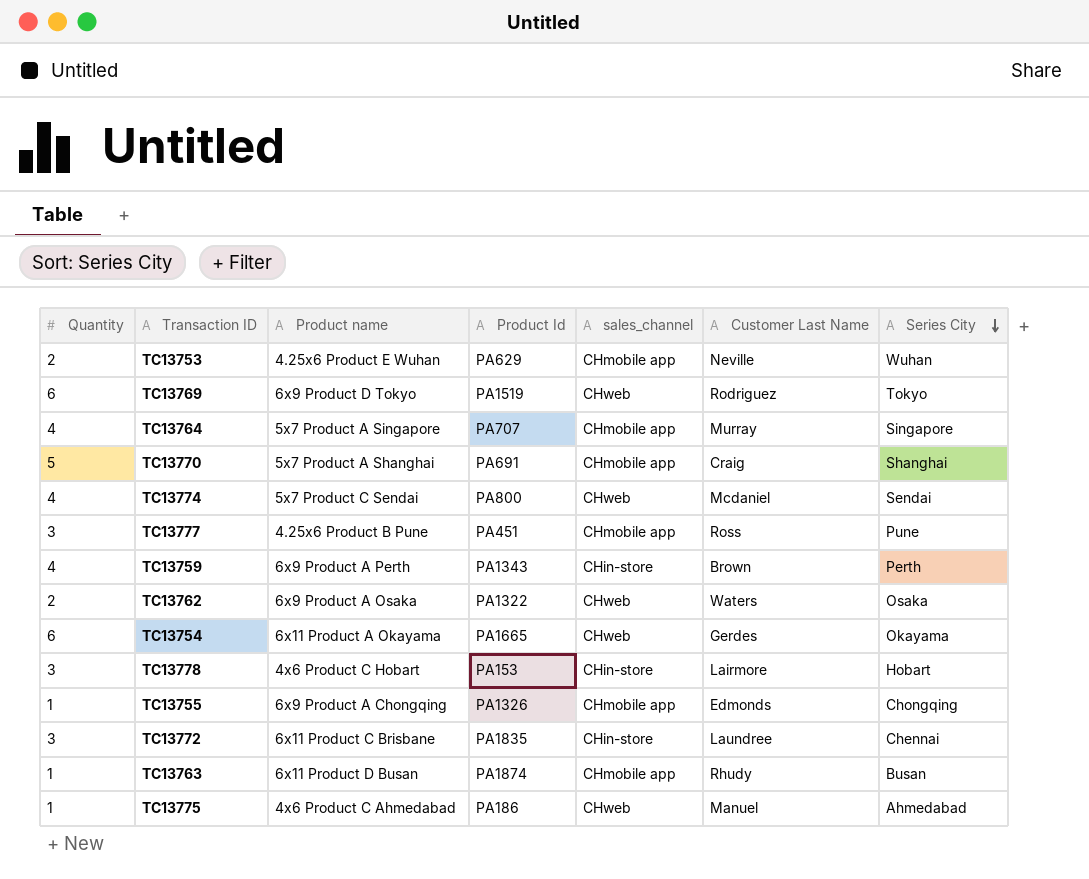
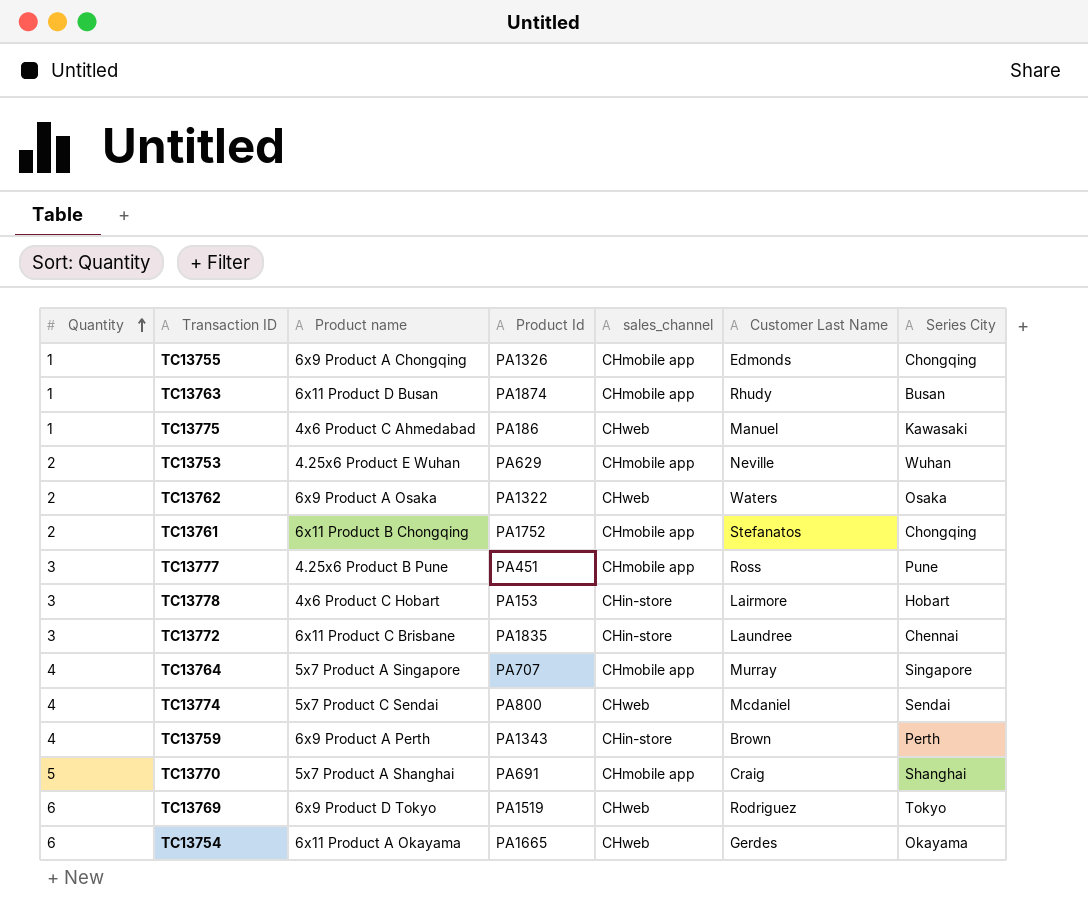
row order: Series City descending -> Quantity ascending
TC13775 | Series City: Ahmedabad -> Kawasaki
row TC13761: none -> 2 | 6x11 Product B Chongqing | PA1752 | CHmobile app | Stefanatos | Chongqing

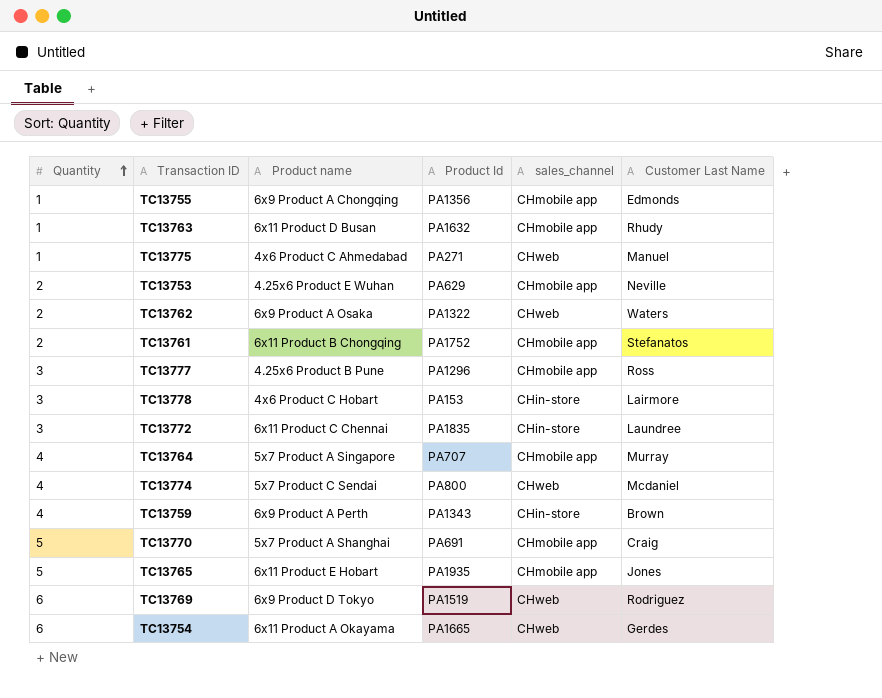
column Series City | position: 7 -> none
TC13755 | Product Id: PA1326 -> PA1356
TC13763 | Product Id: PA1874 -> PA1632
TC13775 | Product Id: PA186 -> PA271
TC13777 | Product Id: PA451 -> PA1296
TC13772 | Product name: 6x11 Product C Brisbane -> 6x11 Product C Chennai
row TC13765: none -> 5 | 6x11 Product E Hobart | PA1935 | CHmobile app | Jones

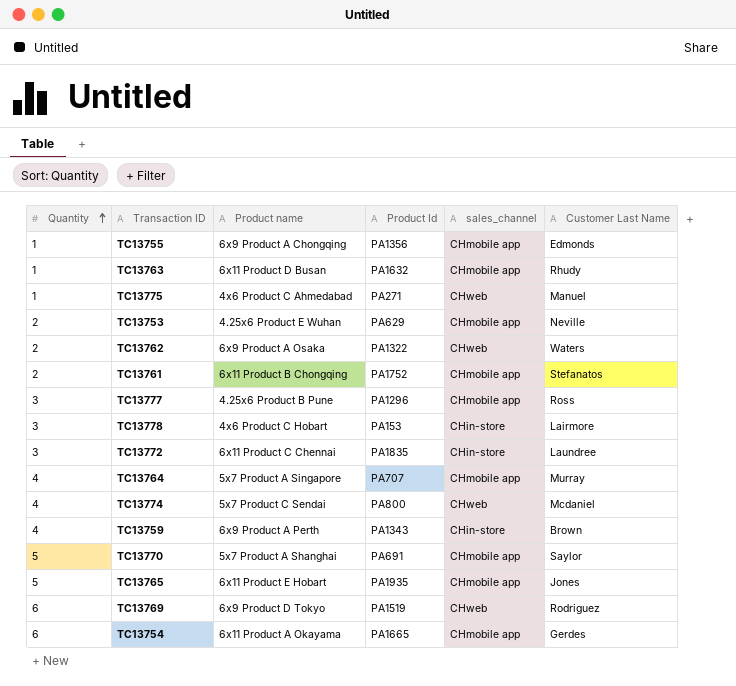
TC13770 | Customer Last Name: Craig -> Saylor
TC13754 | sales_channel: CHweb -> CHmobile app

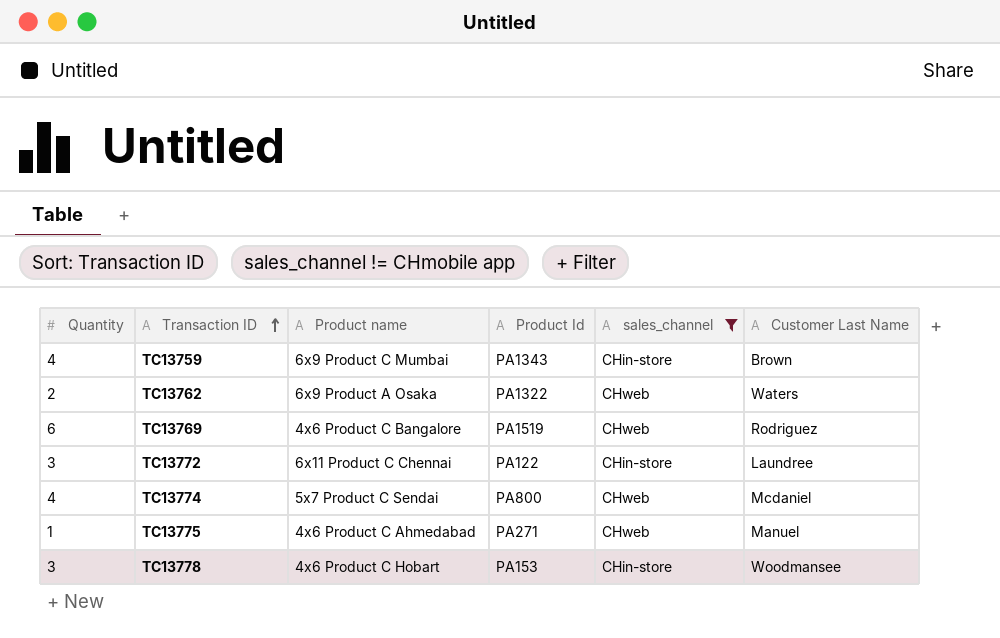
filter: none -> sales_channel != CHmobile app
row order: Quantity ascending -> Transaction ID ascending
TC13759 | Product name: 6x9 Product A Perth -> 6x9 Product C Mumbai
TC13769 | Product name: 6x9 Product D Tokyo -> 4x6 Product C Bangalore
TC13772 | Product Id: PA1835 -> PA122
TC13778 | Customer Last Name: Lairmore -> Woodmansee

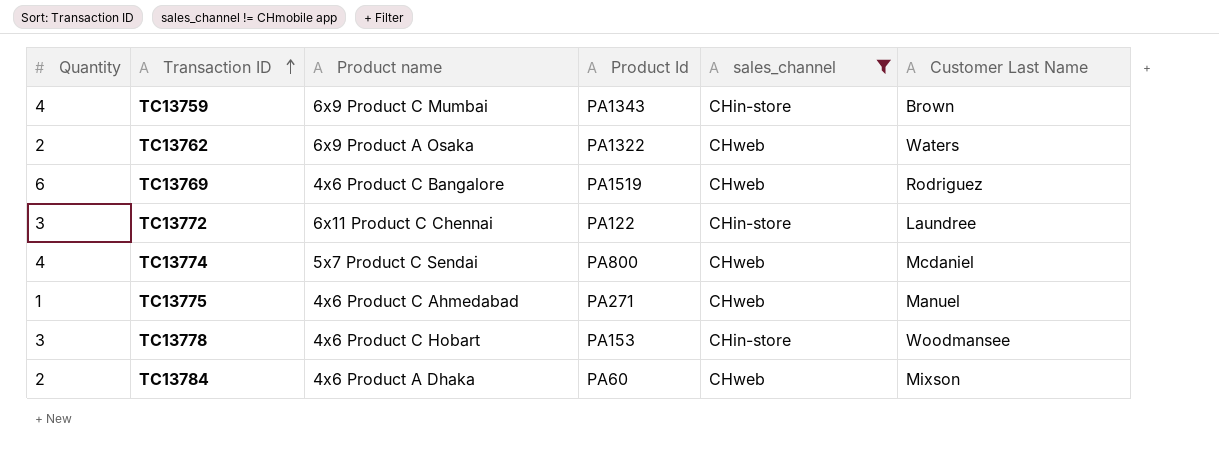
row TC13784: none -> 2 | 4x6 Product A Dhaka | PA60 | CHweb | Mixson

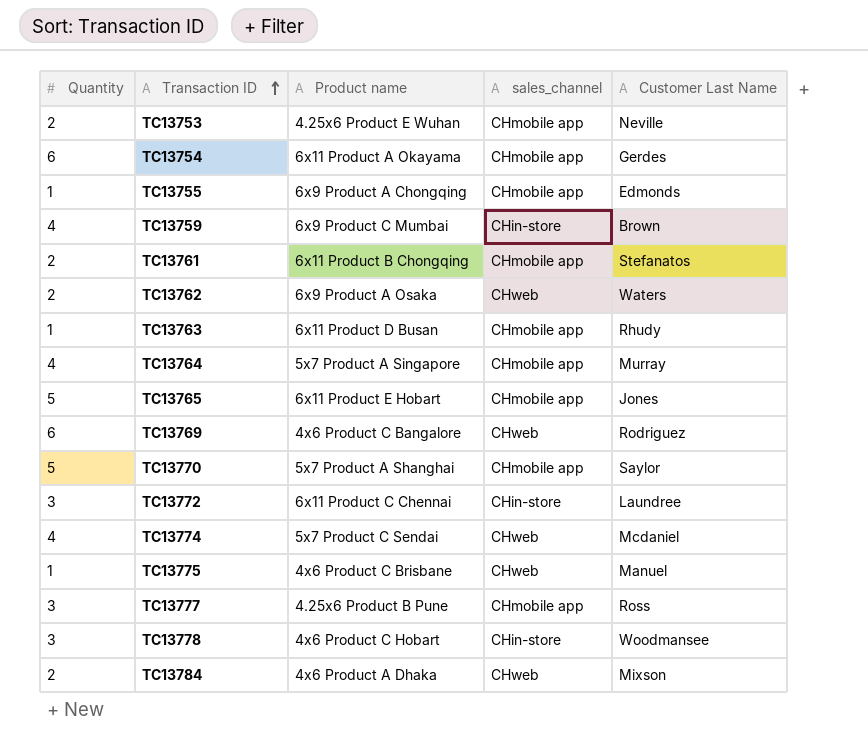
filter: sales_channel != CHmobile app -> none
column Product Id | position: 4 -> none
TC13775 | Product name: 4x6 Product C Ahmedabad -> 4x6 Product C Brisbane

